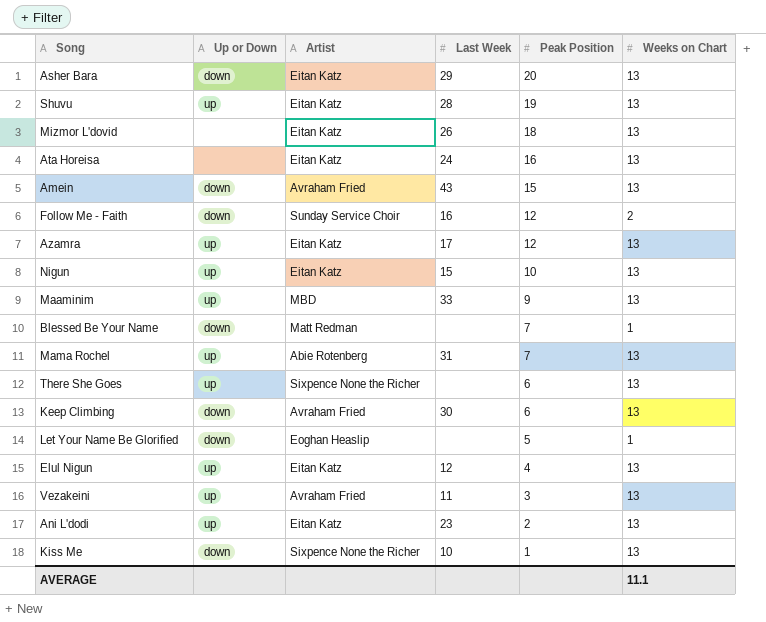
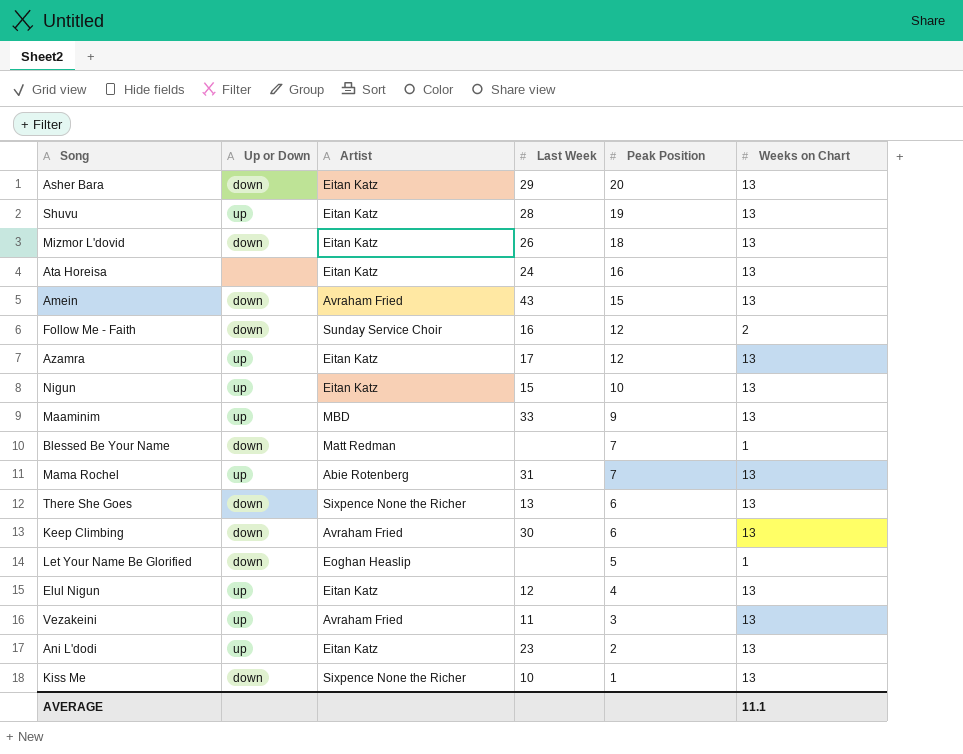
Mizmor L'dovid | Up or Down: none -> down
There She Goes | Up or Down: up -> down
There She Goes | Last Week: none -> 13

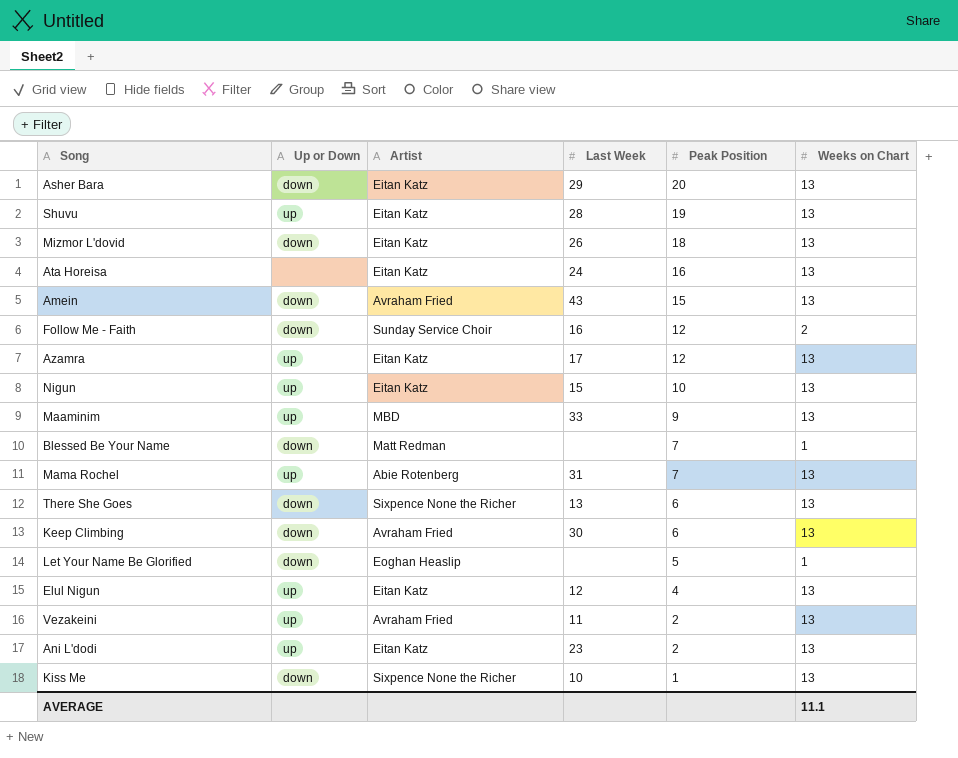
Vezakeini | Peak Position: 3 -> 2

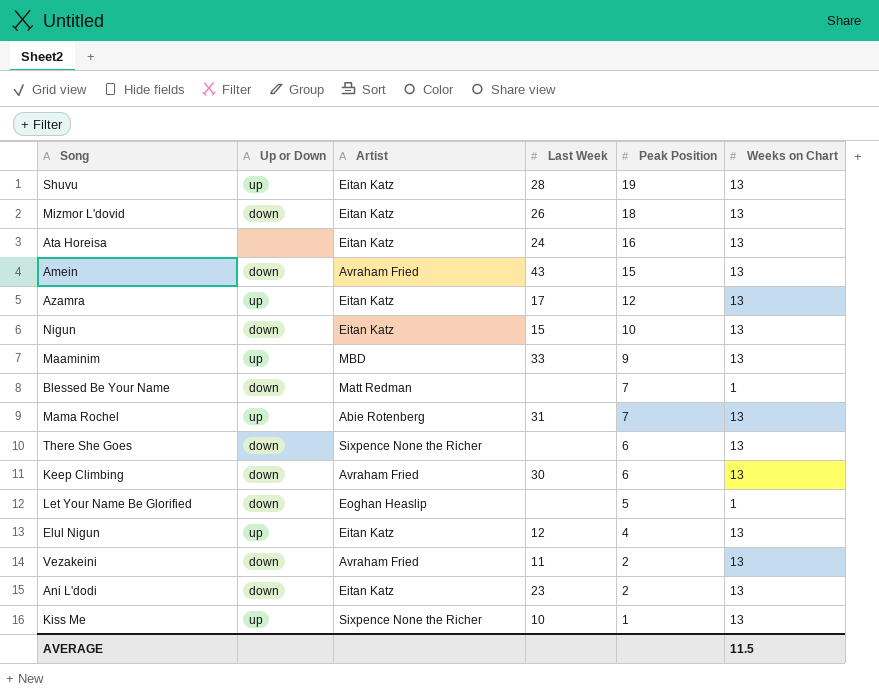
row Asher Bara: down | Eitan Katz | 29 | 20 | 13 -> none
row Follow Me - Faith: down | Sunday Service Choir | 16 | 12 | 2 -> none
Nigun | Up or Down: up -> down
There She Goes | Last Week: 13 -> none
Vezakeini | Up or Down: up -> down
Ani L'dodi | Up or Down: up -> down
Kiss Me | Up or Down: down -> up
AVERAGE | Weeks on Chart: 11.1 -> 11.5

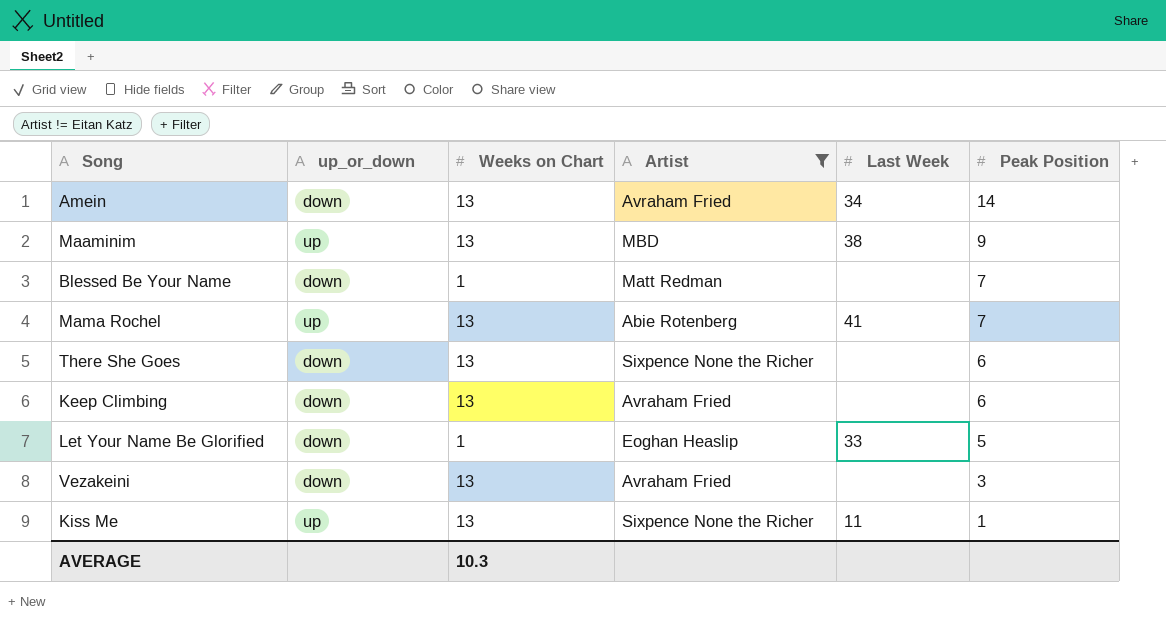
filter: none -> Artist != Eitan Katz
column name: Up or Down -> up_or_down
column Weeks on Chart | position: 6 -> 3
Amein | Last Week: 43 -> 34
Amein | Peak Position: 15 -> 14
Maaminim | Last Week: 33 -> 38
Mama Rochel | Last Week: 31 -> 41
Keep Climbing | Last Week: 30 -> none
Let Your Name Be Glorified | Last Week: none -> 33
Vezakeini | Last Week: 11 -> none
Vezakeini | Peak Position: 2 -> 3
Kiss Me | Last Week: 10 -> 11
AVERAGE | Weeks on Chart: 11.5 -> 10.3

